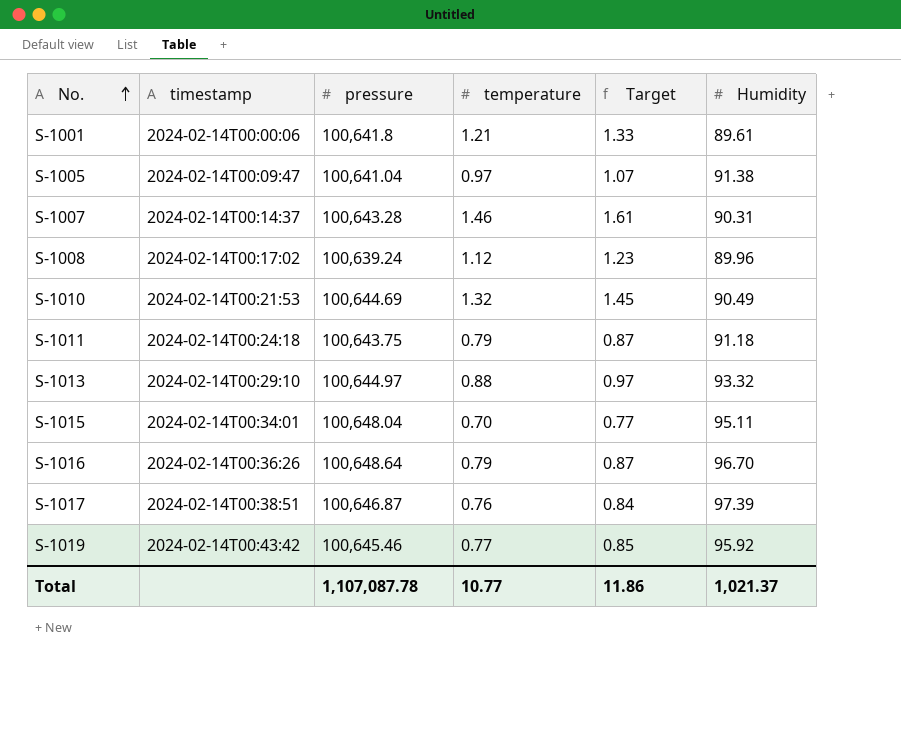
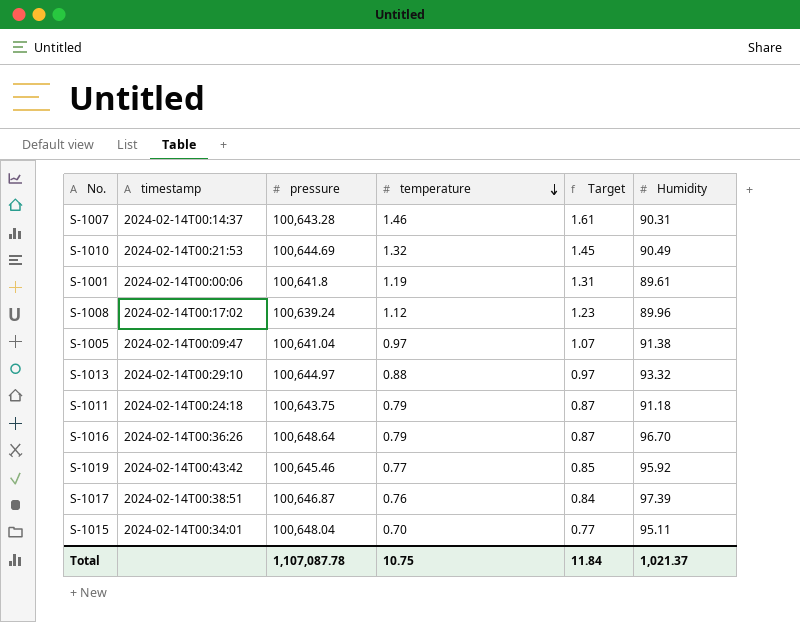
row order: No. ascending -> temperature descending
S-1001 | temperature: 1.21 -> 1.19
S-1001 | Target: 1.33 -> 1.31
Total | temperature: 10.77 -> 10.75
Total | Target: 11.86 -> 11.84

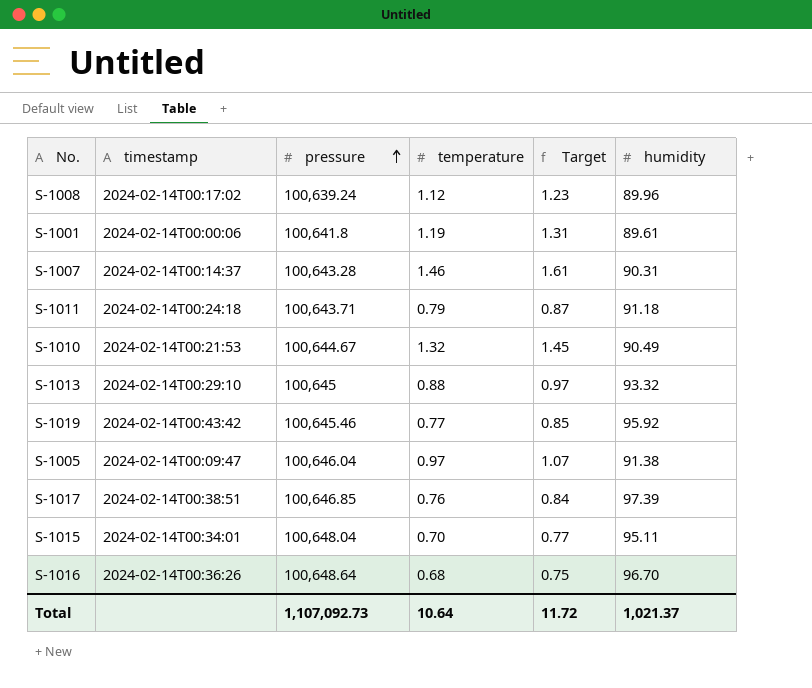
row order: temperature descending -> pressure ascending
column name: Humidity -> humidity
S-1011 | pressure: 100,643.75 -> 100,643.71
S-1010 | pressure: 100,644.69 -> 100,644.67
S-1013 | pressure: 100,644.97 -> 100,645
S-1005 | pressure: 100,641.04 -> 100,646.04
S-1017 | pressure: 100,646.87 -> 100,646.85
S-1016 | temperature: 0.79 -> 0.68
S-1016 | Target: 0.87 -> 0.75
Total | pressure: 1,107,087.78 -> 1,107,092.73
Total | temperature: 10.75 -> 10.64
Total | Target: 11.84 -> 11.72

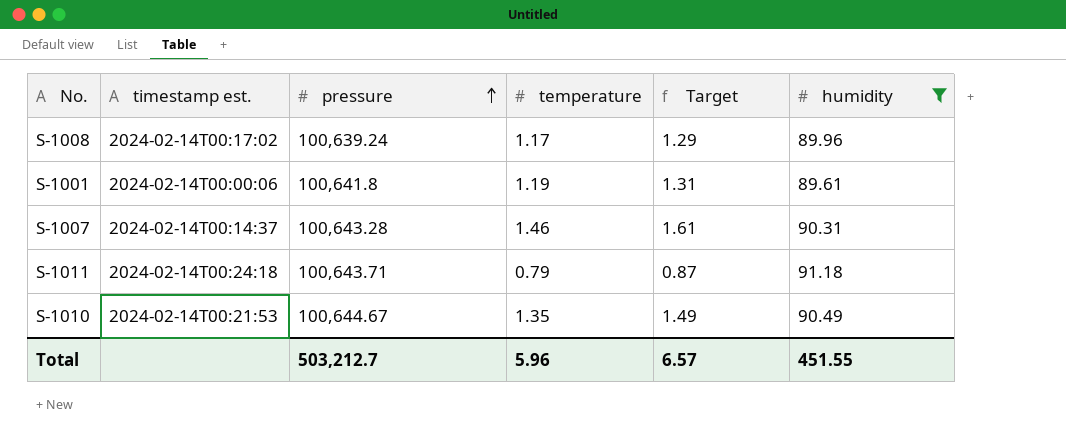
filter: none -> humidity <= 91.18
column name: timestamp -> timestamp est.
S-1008 | temperature: 1.12 -> 1.17
S-1008 | Target: 1.23 -> 1.29
S-1010 | temperature: 1.32 -> 1.35
S-1010 | Target: 1.45 -> 1.49
Total | pressure: 1,107,092.73 -> 503,212.7
Total | temperature: 10.64 -> 5.96
Total | Target: 11.72 -> 6.57
Total | humidity: 1,021.37 -> 451.55

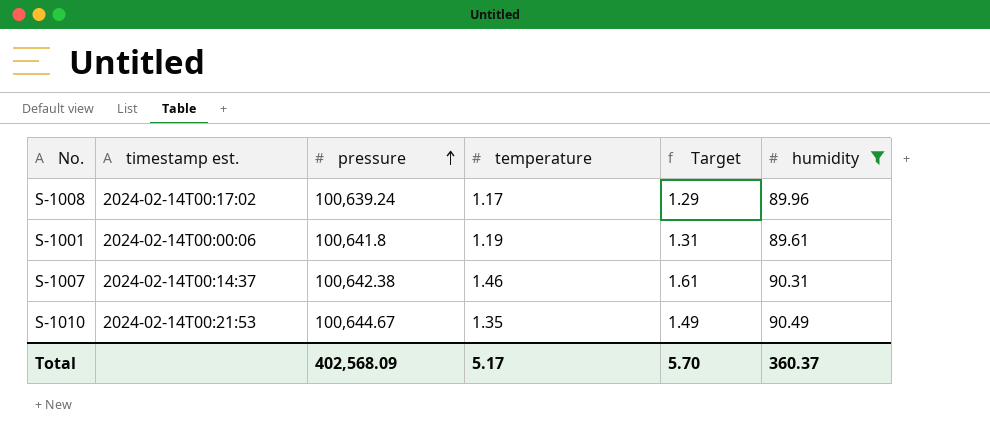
row S-1011: 2024-02-14T00:24:18 | 100,643.71 | 0.79 | 0.87 | 91.18 -> none
S-1007 | pressure: 100,643.28 -> 100,642.38
Total | pressure: 503,212.7 -> 402,568.09
Total | temperature: 5.96 -> 5.17
Total | Target: 6.57 -> 5.70
Total | humidity: 451.55 -> 360.37

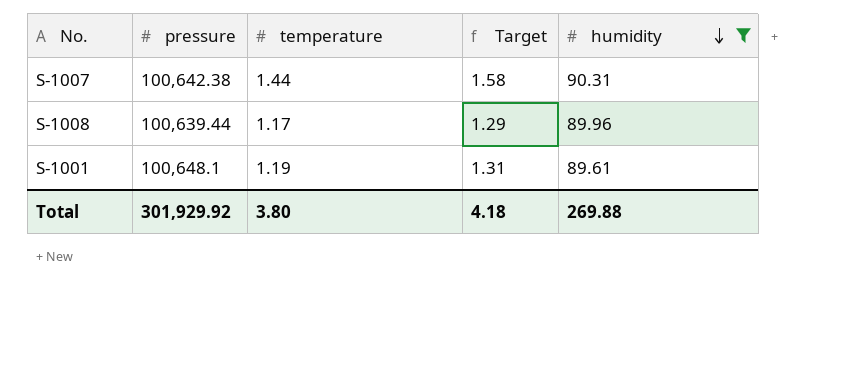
row order: pressure ascending -> humidity descending
column timestamp est. | position: 2 -> none
row S-1010: 2024-02-14T00:21:53 | 100,644.67 | 1.35 | 1.49 | 90.49 -> none
S-1007 | temperature: 1.46 -> 1.44
S-1007 | Target: 1.61 -> 1.58
S-1008 | pressure: 100,639.24 -> 100,639.44
S-1001 | pressure: 100,641.8 -> 100,648.1
Total | pressure: 402,568.09 -> 301,929.92
Total | temperature: 5.17 -> 3.80
Total | Target: 5.70 -> 4.18
Total | humidity: 360.37 -> 269.88

